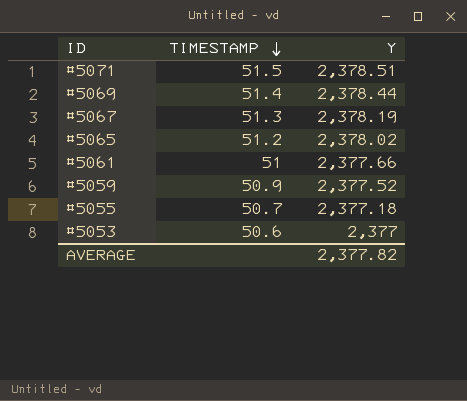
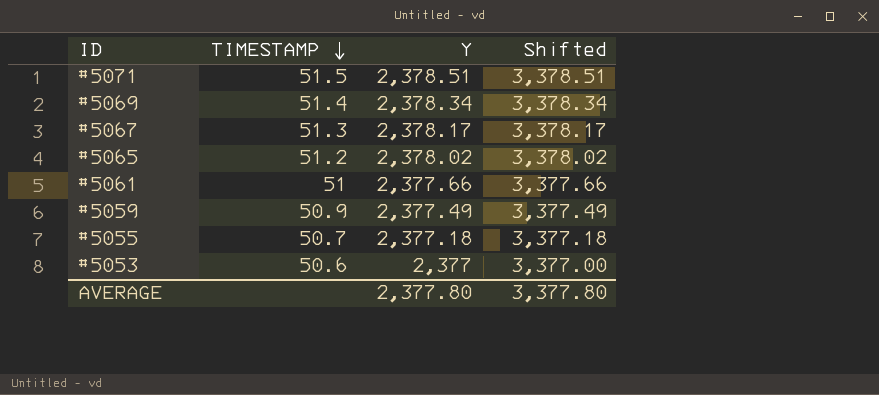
column Shifted | formula: none -> [Y] + 1000
#5069 | Y: 2,378.44 -> 2,378.34
#5067 | Y: 2,378.19 -> 2,378.17
#5059 | Y: 2,377.52 -> 2,377.49
AVERAGE | Y: 2,377.82 -> 2,377.80

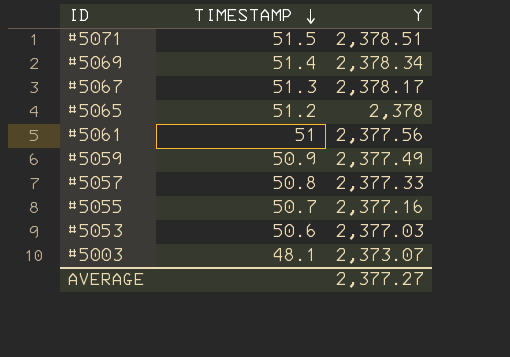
column Shifted | formula: [Y] + 1000 -> none
#5065 | Y: 2,378.02 -> 2,378
#5061 | Y: 2,377.66 -> 2,377.56
row #5057: none -> 50.8 | 2,377.33
#5055 | Y: 2,377.18 -> 2,377.16
#5053 | Y: 2,377 -> 2,377.03
row #5003: none -> 48.1 | 2,373.07
AVERAGE | Y: 2,377.80 -> 2,377.27

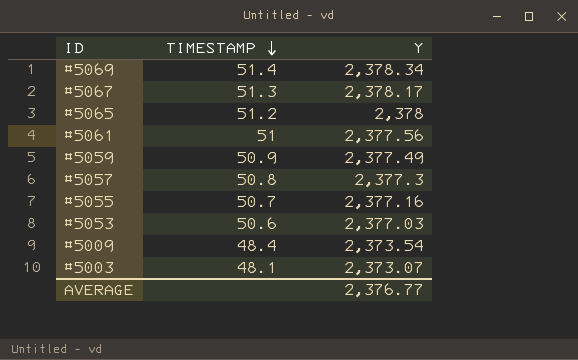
row #5071: 51.5 | 2,378.51 -> none
#5057 | Y: 2,377.33 -> 2,377.3
row #5009: none -> 48.4 | 2,373.54
AVERAGE | Y: 2,377.27 -> 2,376.77

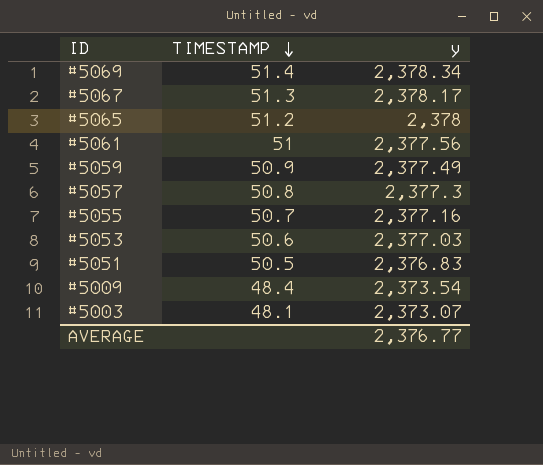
column name: Y -> y
row #5051: none -> 50.5 | 2,376.83

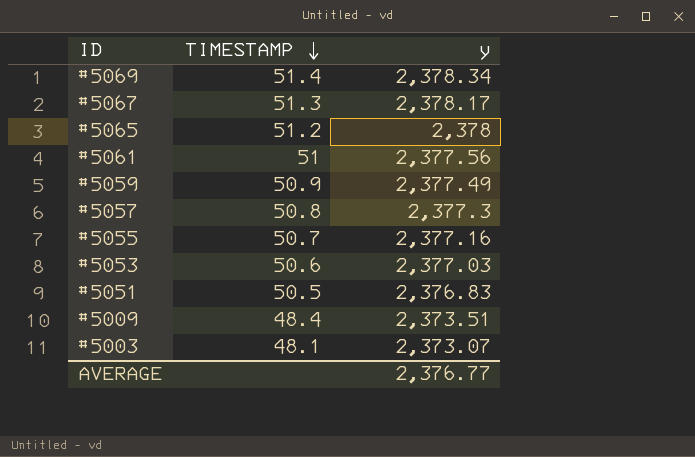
#5009 | y: 2,373.54 -> 2,373.51

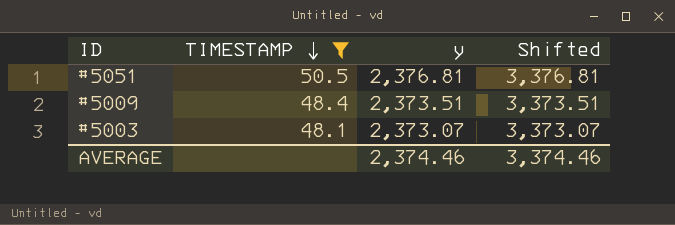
filter: none -> TIMESTAMP <= 50.5
column Shifted | formula: none -> [y] + 1000
#5051 | y: 2,376.83 -> 2,376.81
AVERAGE | y: 2,376.77 -> 2,374.46

